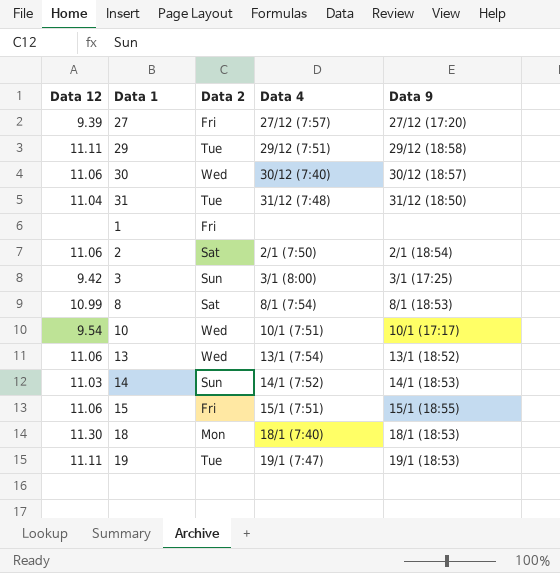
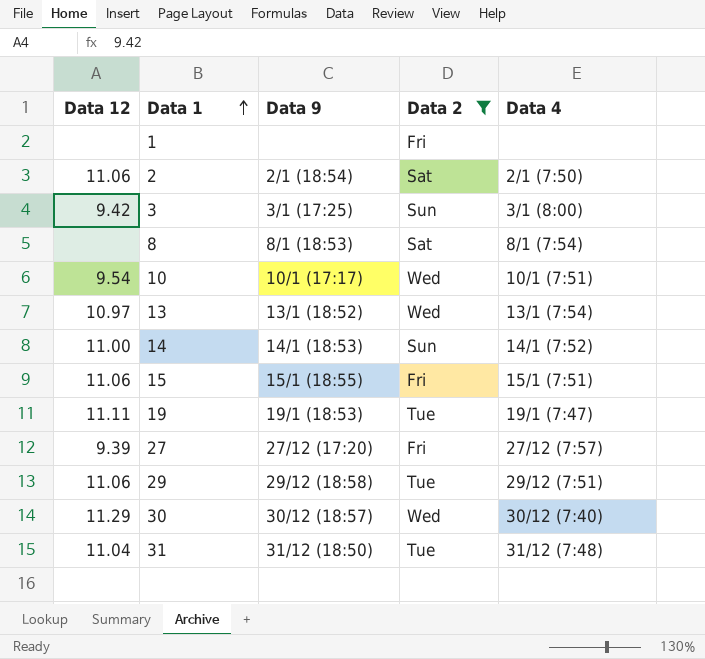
filter: none -> Data 2 != Mon
row order: none -> Data 1 ascending
column Data 9 | position: 5 -> 3
8 | Data 12: 10.99 -> none
13 | Data 12: 11.06 -> 10.97
14 | Data 12: 11.03 -> 11.00
29 | Data 12: 11.11 -> 11.06
30 | Data 12: 11.06 -> 11.29

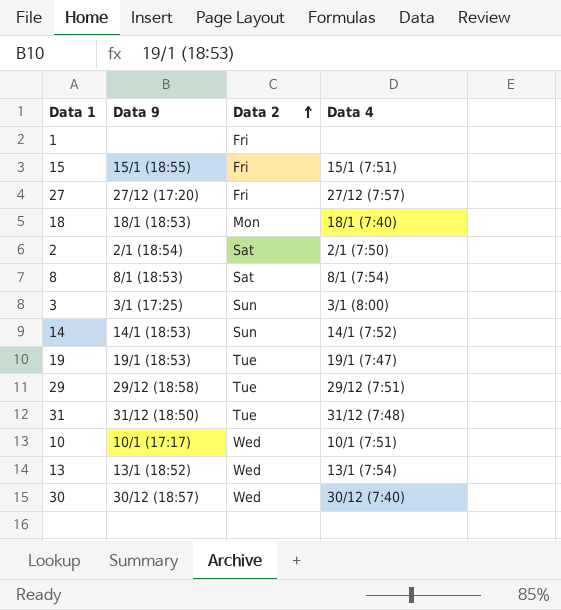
filter: Data 2 != Mon -> none
row order: Data 1 ascending -> Data 2 ascending
column Data 12 | position: 1 -> none

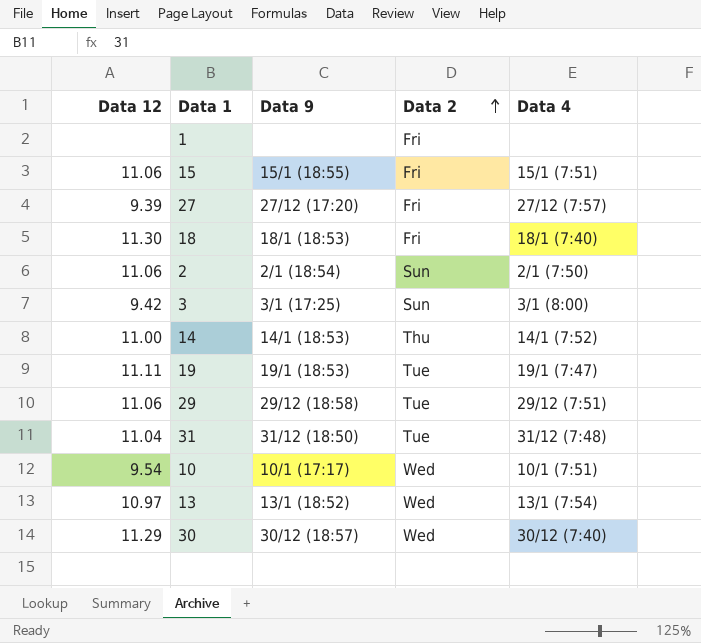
column Data 12 | position: none -> 1
row 8: 8/1 (18:53) | Sat | 8/1 (7:54) -> none
18 | Data 2: Mon -> Fri
2 | Data 2: Sat -> Sun
14 | Data 2: Sun -> Thu

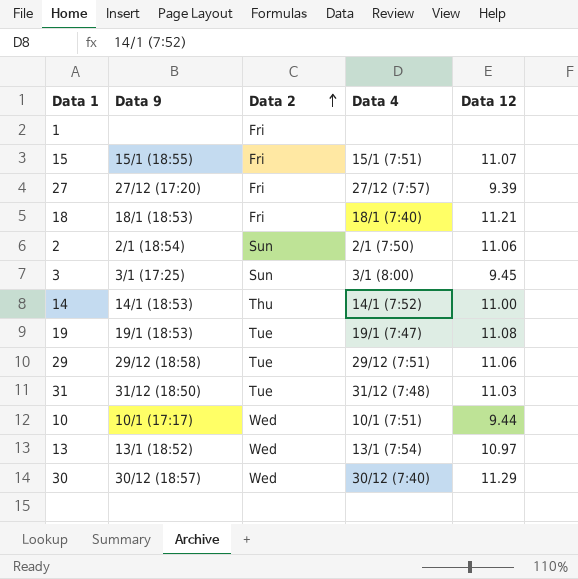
column Data 12 | position: 1 -> 5
15 | Data 12: 11.06 -> 11.07
18 | Data 12: 11.30 -> 11.21
3 | Data 12: 9.42 -> 9.45
19 | Data 12: 11.11 -> 11.08
31 | Data 12: 11.04 -> 11.03
10 | Data 12: 9.54 -> 9.44

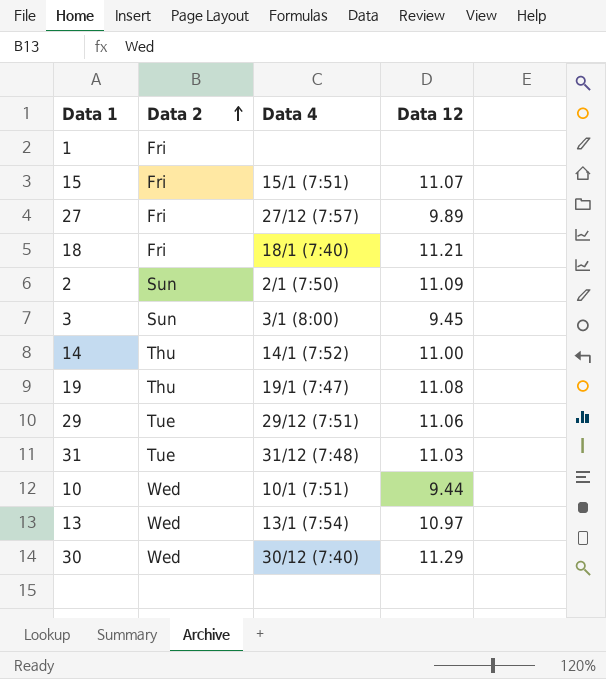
column Data 9 | position: 2 -> none
27 | Data 12: 9.39 -> 9.89
2 | Data 12: 11.06 -> 11.09
19 | Data 2: Tue -> Thu

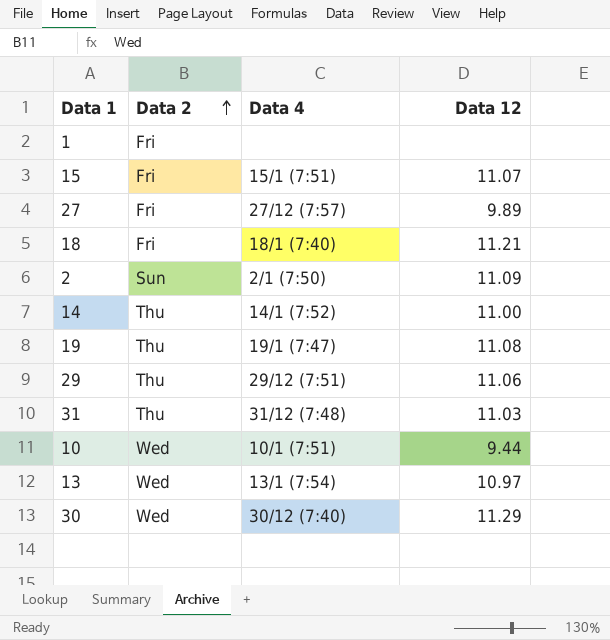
row 3: Sun | 3/1 (8:00) | 9.45 -> none
29 | Data 2: Tue -> Thu
31 | Data 2: Tue -> Thu

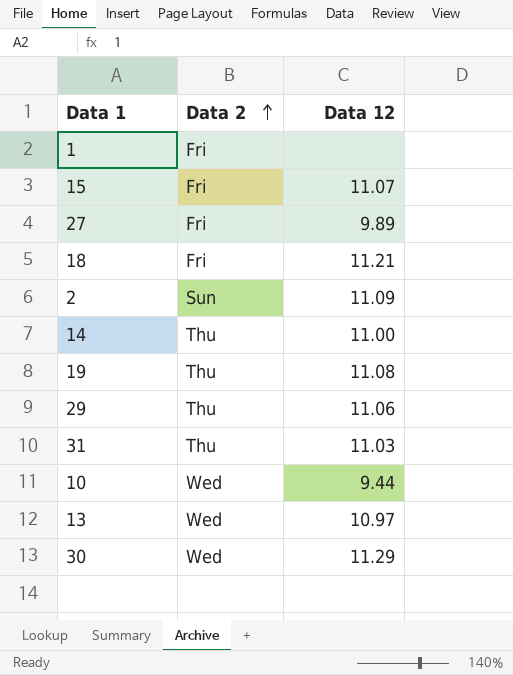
column Data 4 | position: 3 -> none

